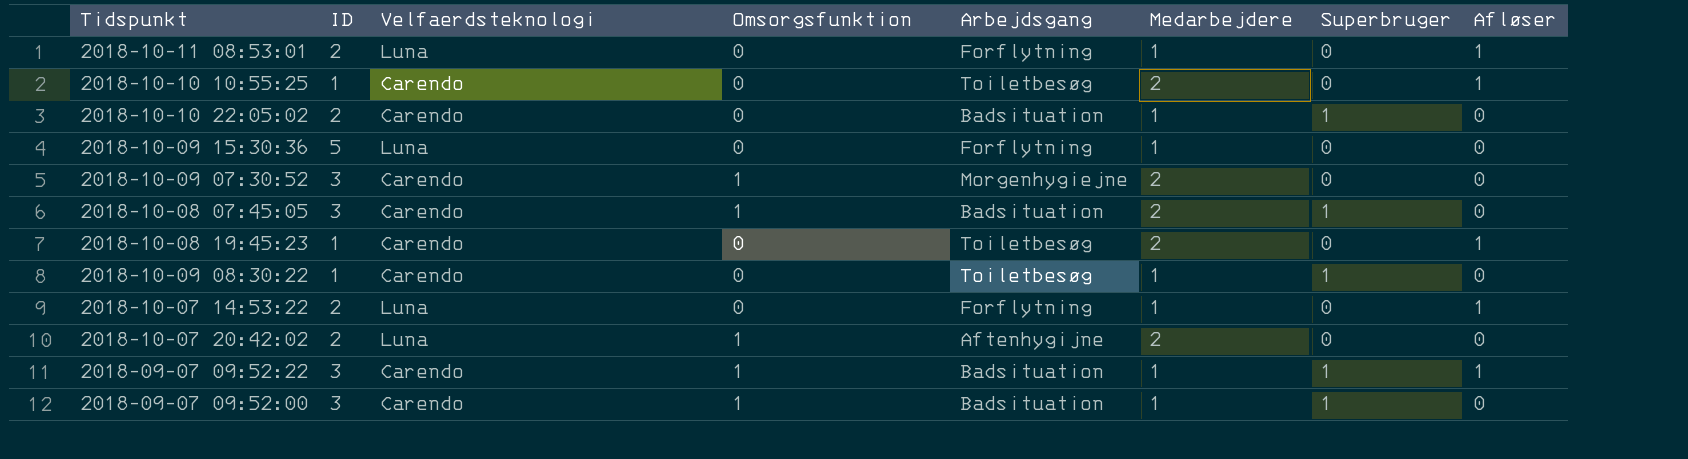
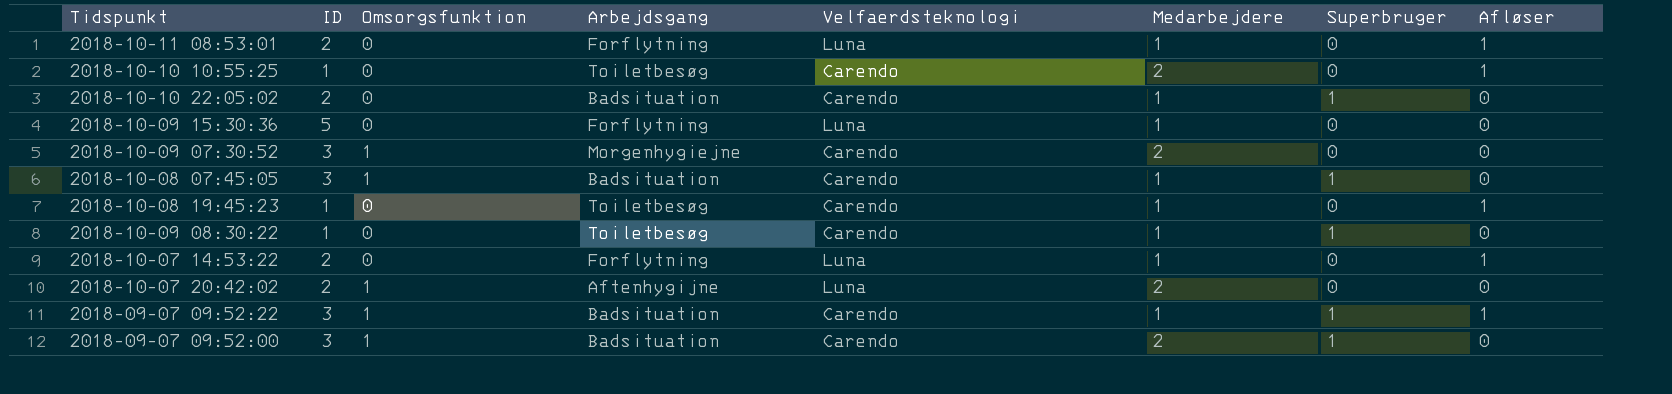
column Velfaerdsteknologi | position: 3 -> 5
2018-10-08 07:45:05 | Medarbejdere: 2 -> 1
2018-10-08 19:45:23 | Medarbejdere: 2 -> 1
2018-09-07 09:52:00 | Medarbejdere: 1 -> 2

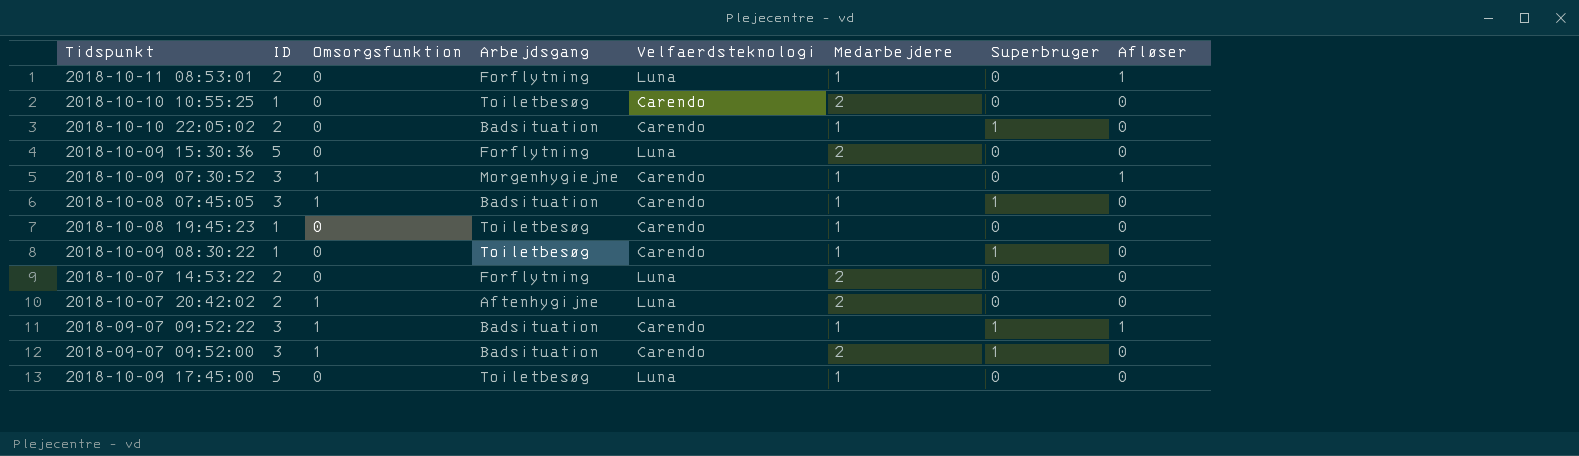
2018-10-10 10:55:25 | Afløser: 1 -> 0
2018-10-09 15:30:36 | Medarbejdere: 1 -> 2
2018-10-09 07:30:52 | Medarbejdere: 2 -> 1
2018-10-09 07:30:52 | Afløser: 0 -> 1
2018-10-08 19:45:23 | Afløser: 1 -> 0
2018-10-07 14:53:22 | Medarbejdere: 1 -> 2
2018-10-07 14:53:22 | Afløser: 1 -> 0
row 2018-10-09 17:45:00: none -> 5 | 0 | Toiletbesøg | Luna | 1 | 0 | 0

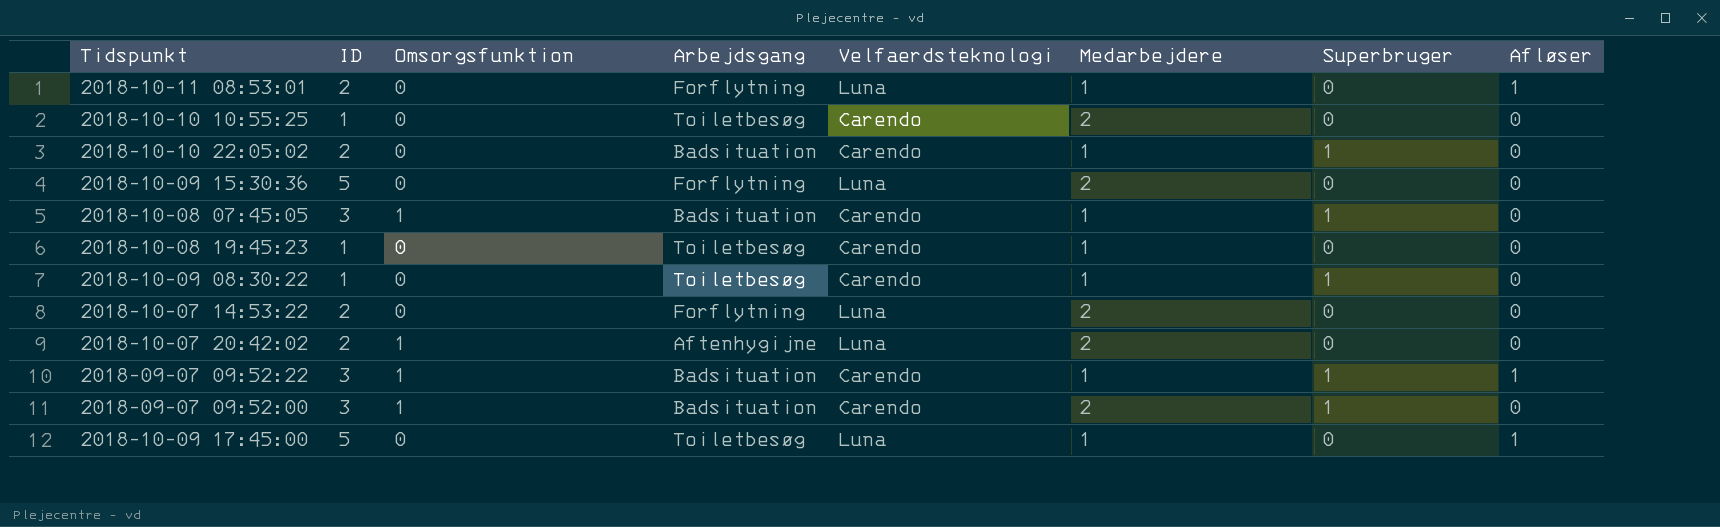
row 2018-10-09 07:30:52: 3 | 1 | Morgenhygiejne | Carendo | 1 | 0 | 1 -> none
2018-10-09 17:45:00 | Afløser: 0 -> 1

